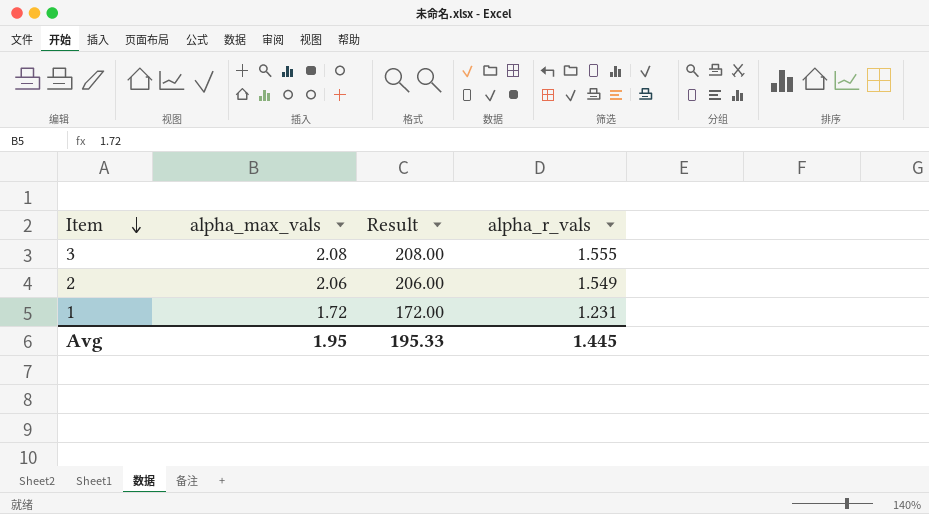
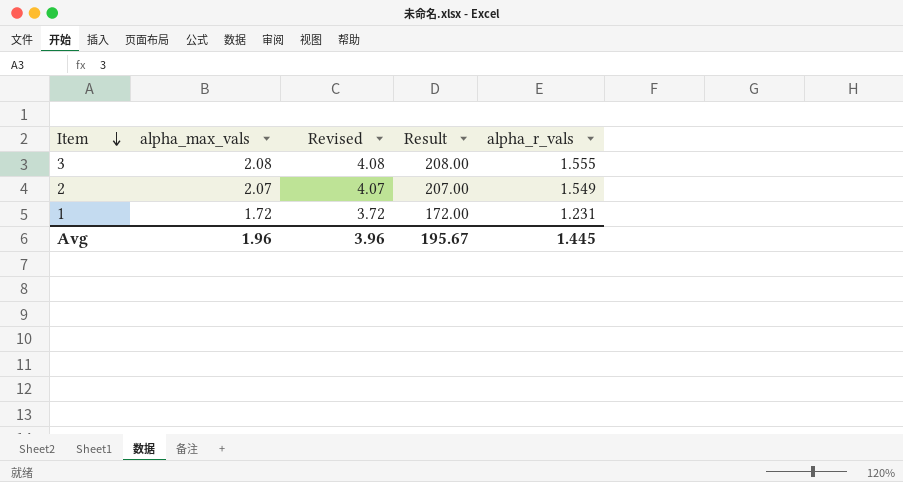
column Revised | formula: none -> [alpha_max_vals] + 2
2 | alpha_max_vals: 2.06 -> 2.07
2 | Result: 206.00 -> 207.00
Avg | alpha_max_vals: 1.95 -> 1.96
Avg | Result: 195.33 -> 195.67

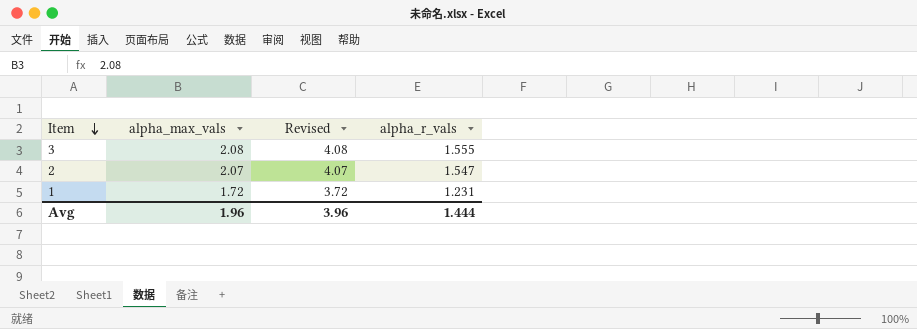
column Result | formula: [alpha_max_vals] * 100 -> none
2 | alpha_r_vals: 1.549 -> 1.547
Avg | alpha_r_vals: 1.445 -> 1.444

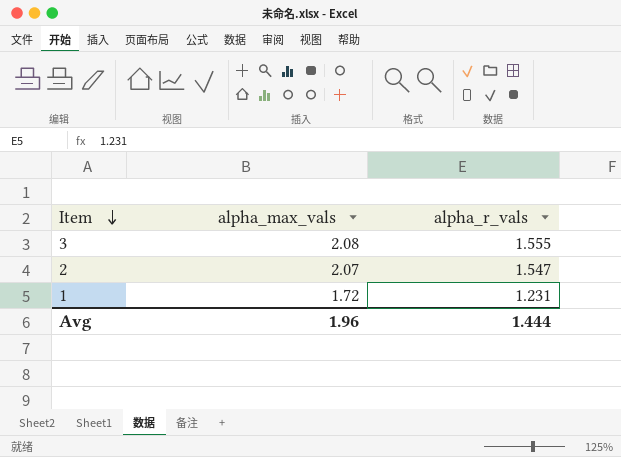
column Revised | formula: [alpha_max_vals] + 2 -> none

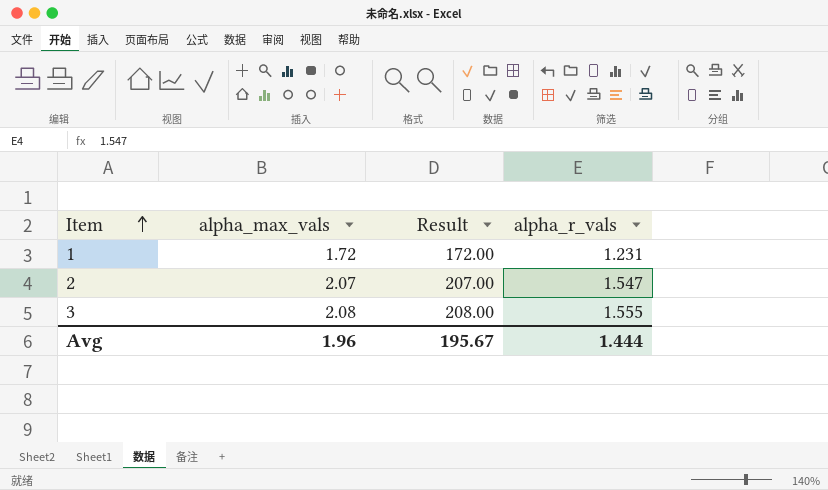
row order: Item descending -> Item ascending
column Result | formula: none -> [alpha_max_vals] * 100

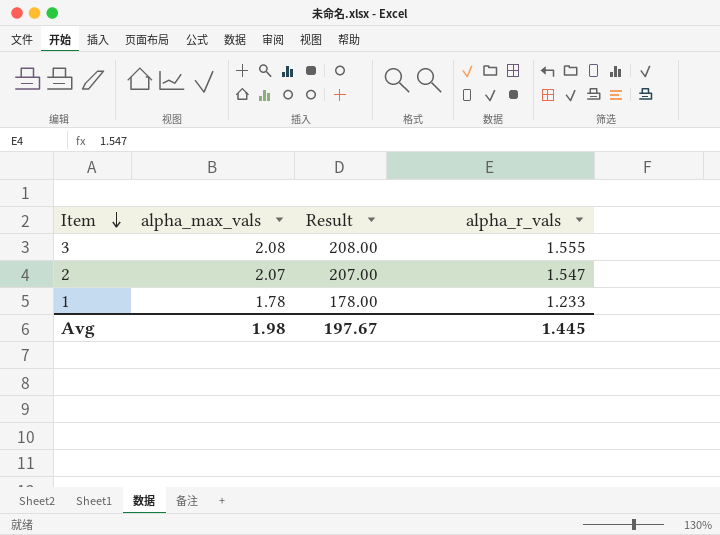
row order: Item ascending -> Item descending
1 | alpha_max_vals: 1.72 -> 1.78
1 | Result: 172.00 -> 178.00
1 | alpha_r_vals: 1.231 -> 1.233
Avg | alpha_max_vals: 1.96 -> 1.98
Avg | Result: 195.67 -> 197.67
Avg | alpha_r_vals: 1.444 -> 1.445

